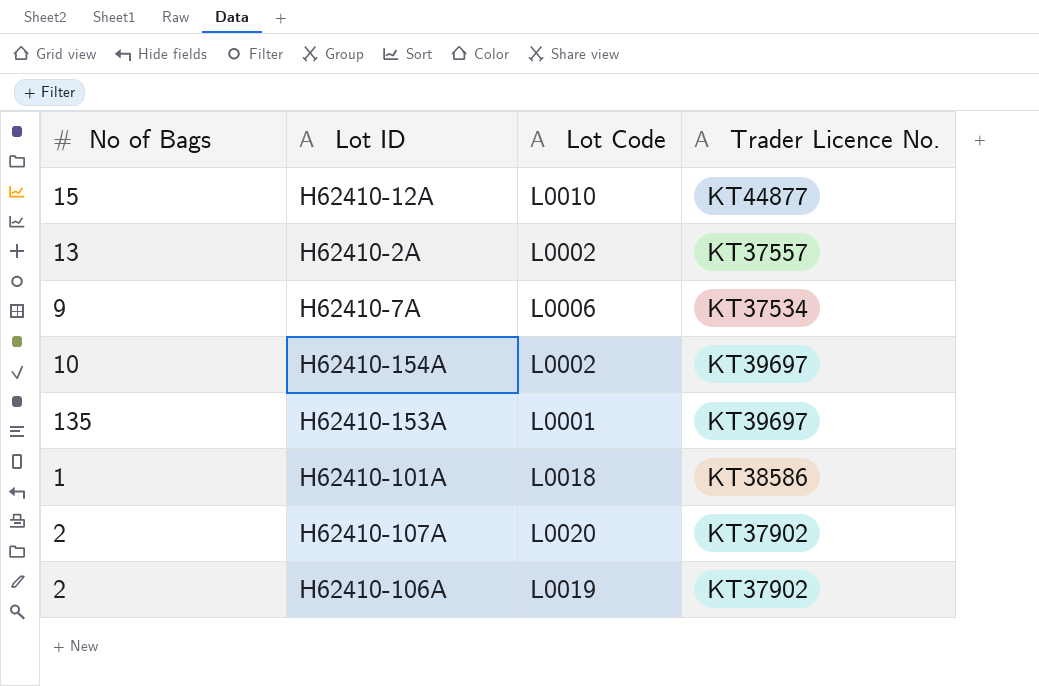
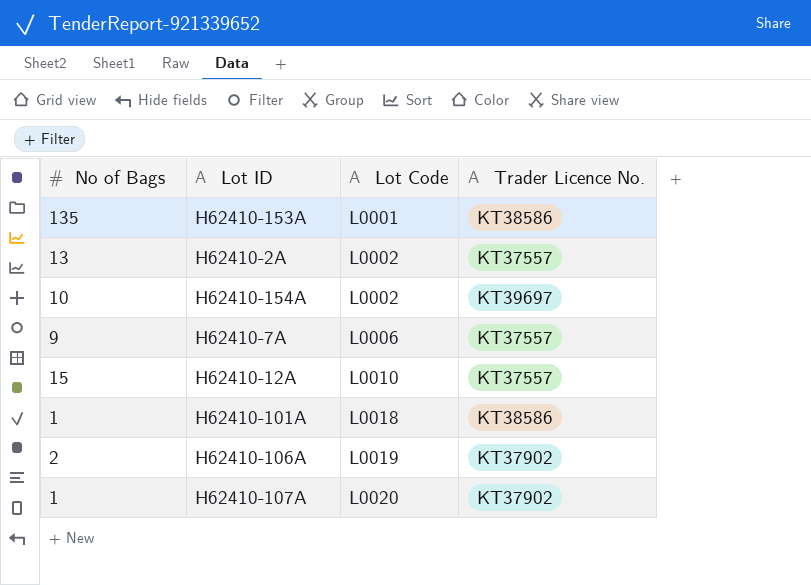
row order: none -> Lot Code ascending
H62410-153A | Trader Licence No.: KT39697 -> KT38586
H62410-7A | Trader Licence No.: KT37534 -> KT37557
H62410-12A | Trader Licence No.: KT44877 -> KT37557
H62410-107A | No of Bags: 2 -> 1

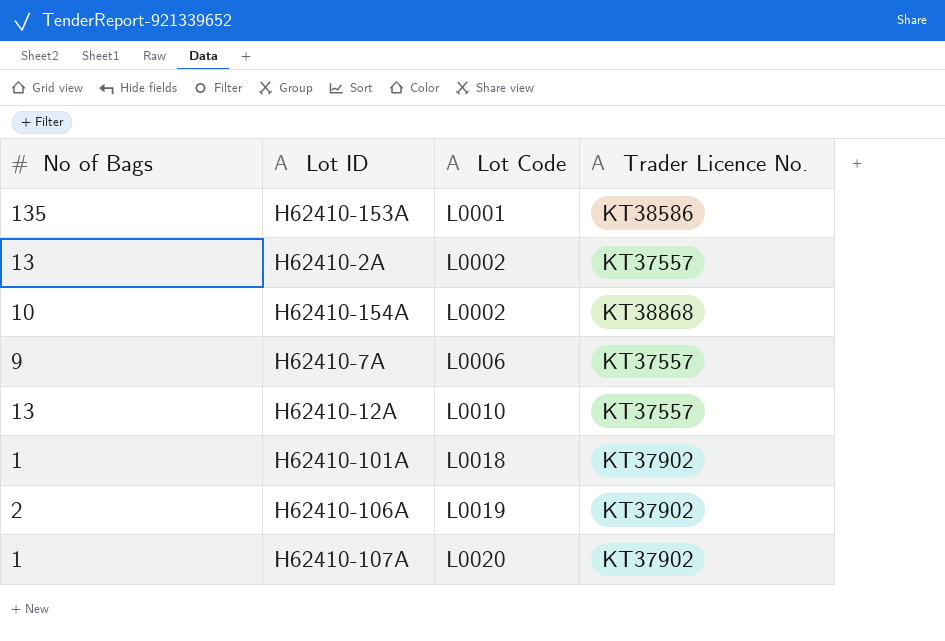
H62410-154A | Trader Licence No.: KT39697 -> KT38868
H62410-12A | No of Bags: 15 -> 13
H62410-101A | Trader Licence No.: KT38586 -> KT37902

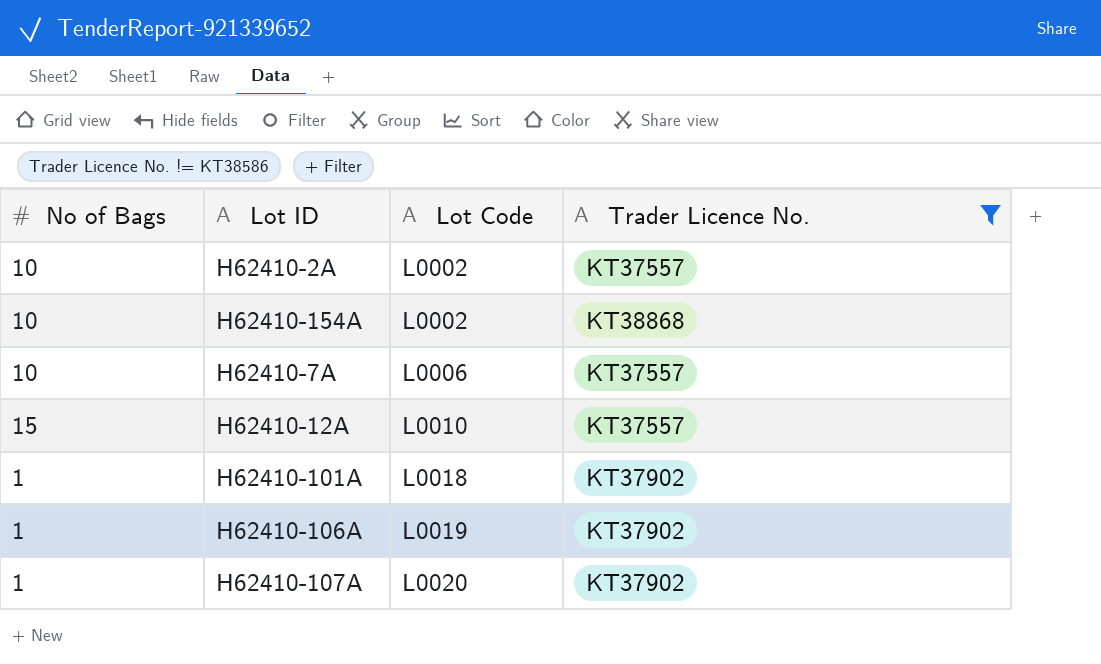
filter: none -> Trader Licence No. != KT38586
H62410-2A | No of Bags: 13 -> 10
H62410-7A | No of Bags: 9 -> 10
H62410-12A | No of Bags: 13 -> 15
H62410-106A | No of Bags: 2 -> 1

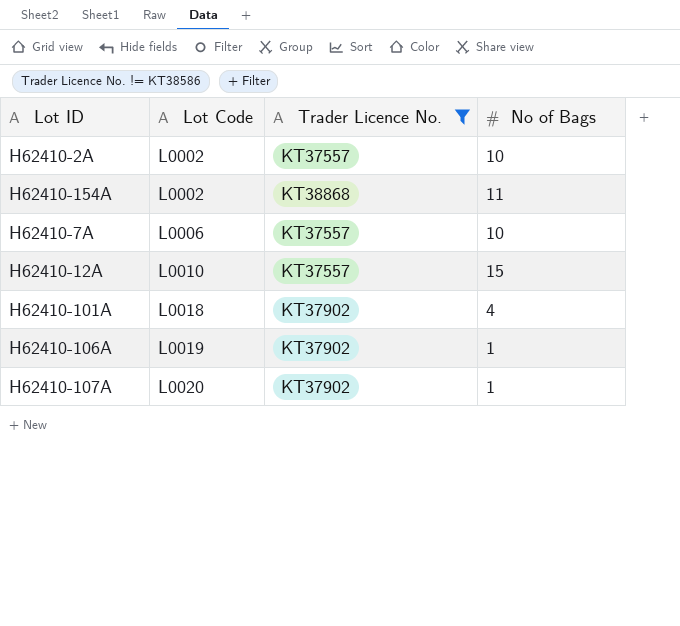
column No of Bags | position: 1 -> 4
H62410-154A | No of Bags: 10 -> 11
H62410-101A | No of Bags: 1 -> 4

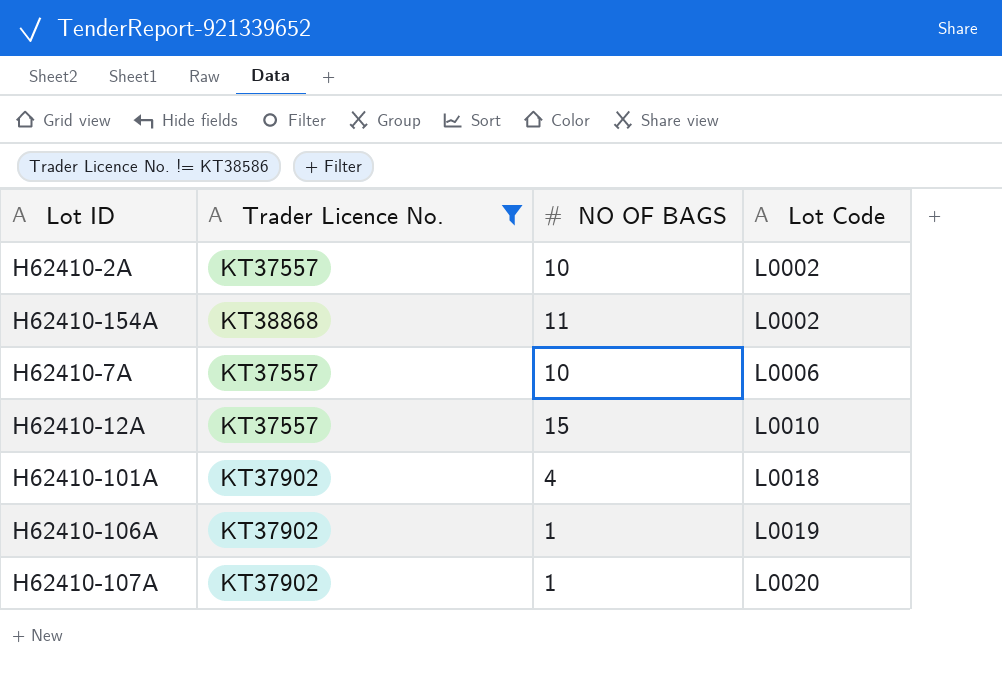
column name: No of Bags -> NO OF BAGS
column Lot Code | position: 2 -> 4

